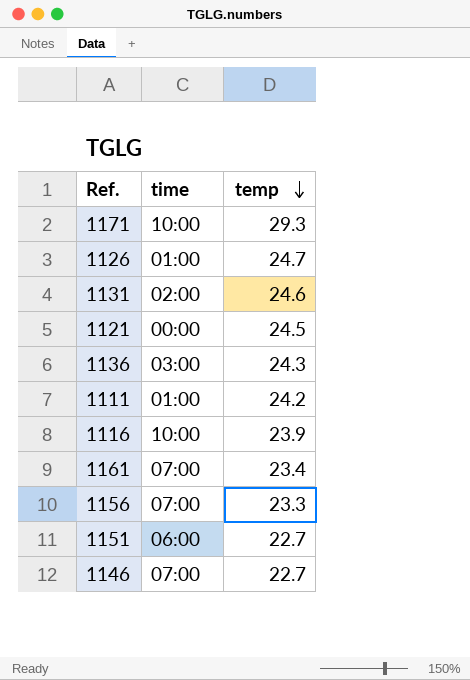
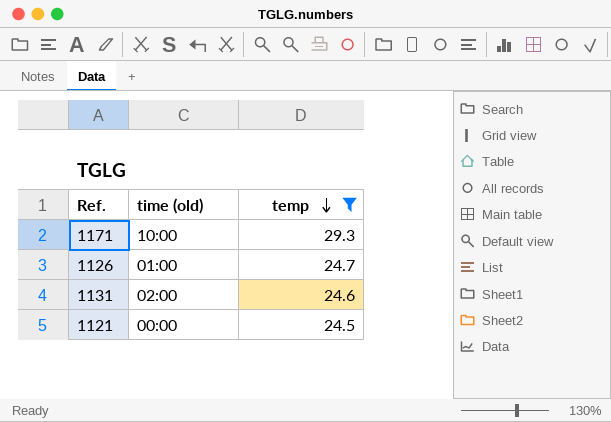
filter: none -> temp >= 24.5
column name: time -> time (old)

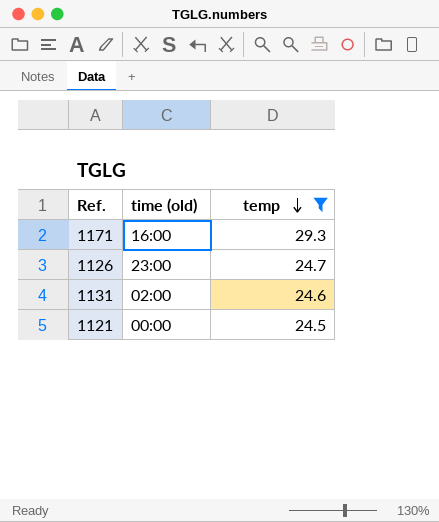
1171 | time (old): 10:00 -> 16:00
1126 | time (old): 01:00 -> 23:00

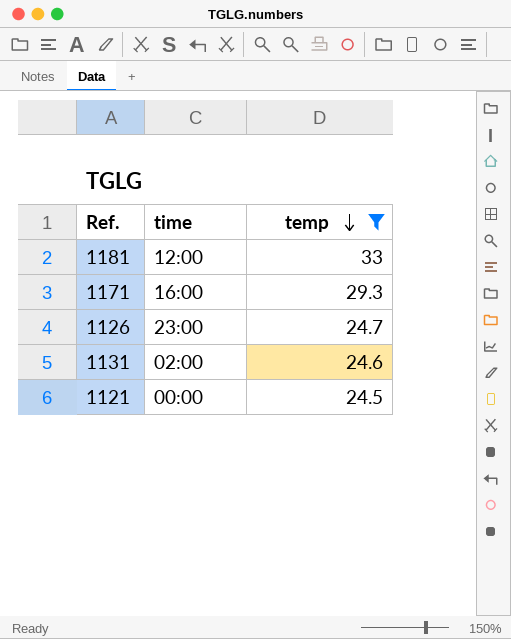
column name: time (old) -> time
row 1181: none -> 12:00 | 33

